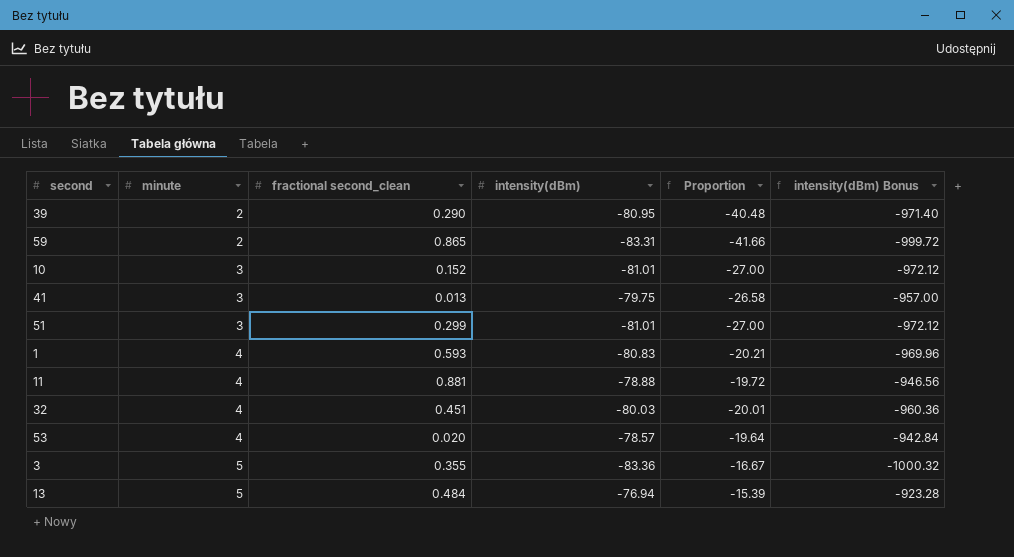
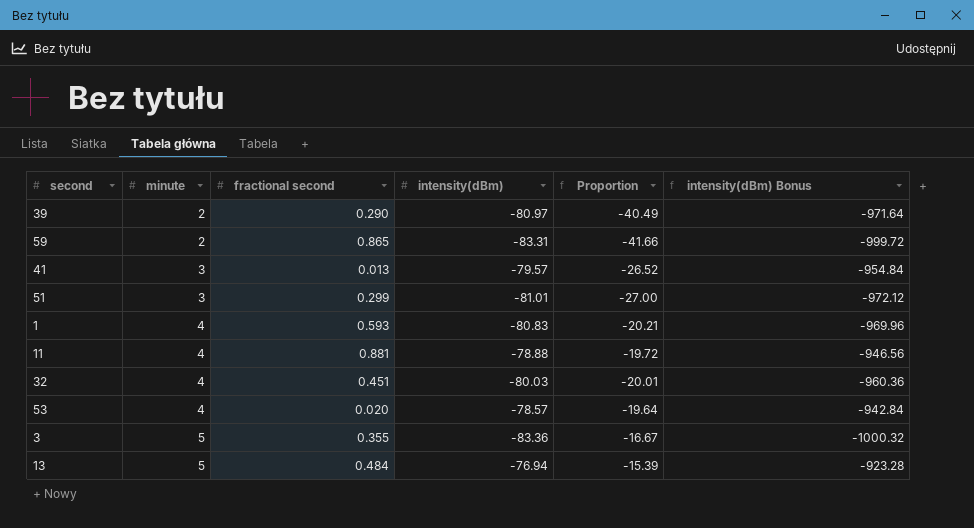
column name: fractional second_clean -> fractional second
row 10: 3 | 0.152 | -81.01 | -27.00 | -972.12 -> none
39 | intensity(dBm): -80.95 -> -80.97
39 | Proportion: -40.48 -> -40.49
39 | intensity(dBm) Bonus: -971.40 -> -971.64
41 | intensity(dBm): -79.75 -> -79.57
41 | Proportion: -26.58 -> -26.52
41 | intensity(dBm) Bonus: -957.00 -> -954.84

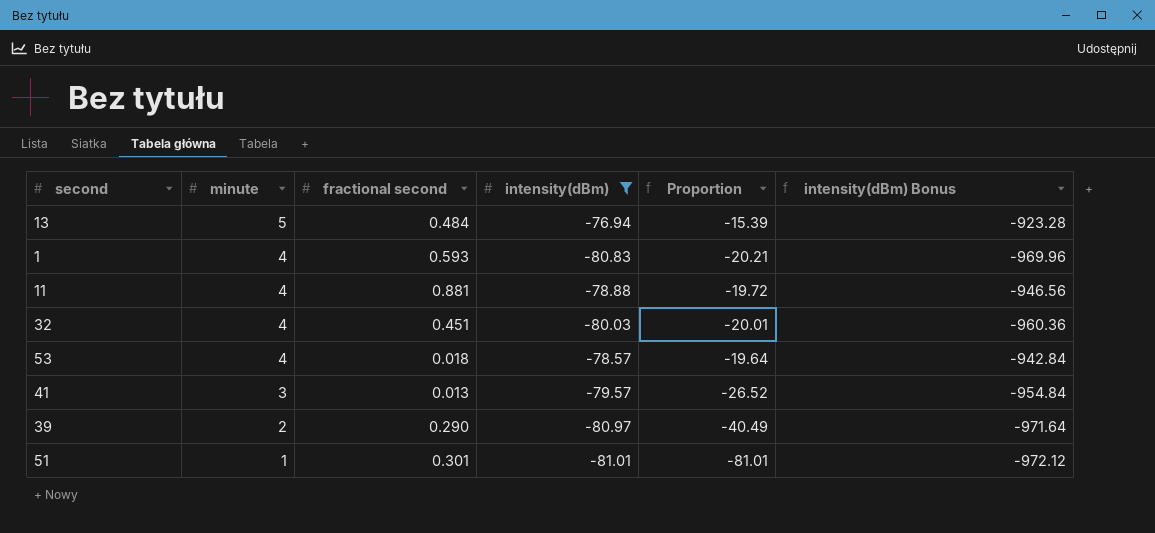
filter: none -> intensity(dBm) >= -81.01
row order: minute ascending -> minute descending
53 | fractional second: 0.020 -> 0.018
51 | minute: 3 -> 1
51 | fractional second: 0.299 -> 0.301
51 | Proportion: -27.00 -> -81.01

